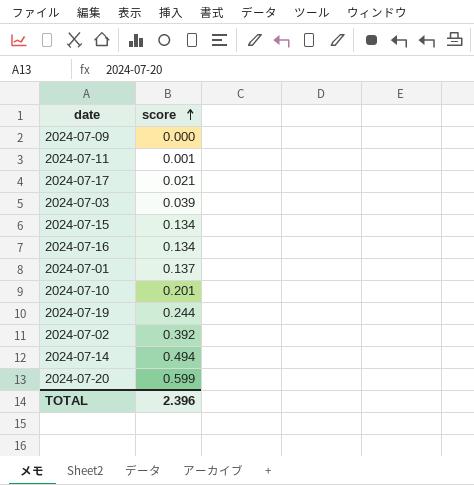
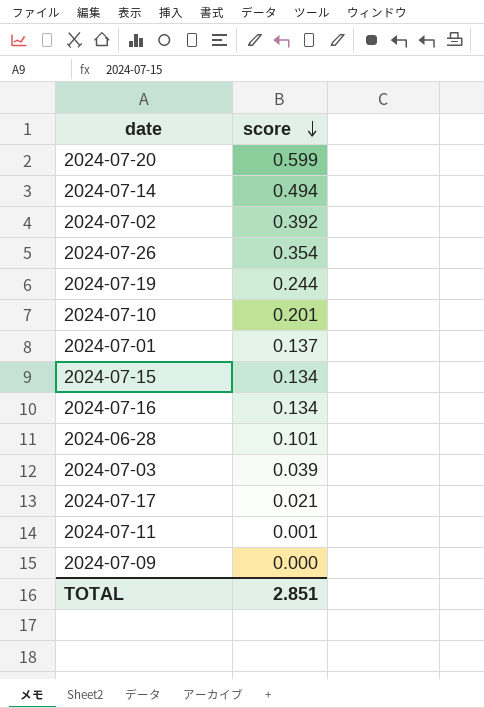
row order: score ascending -> score descending
row 2024-07-26: none -> 0.354
row 2024-06-28: none -> 0.101
TOTAL | score: 2.396 -> 2.851

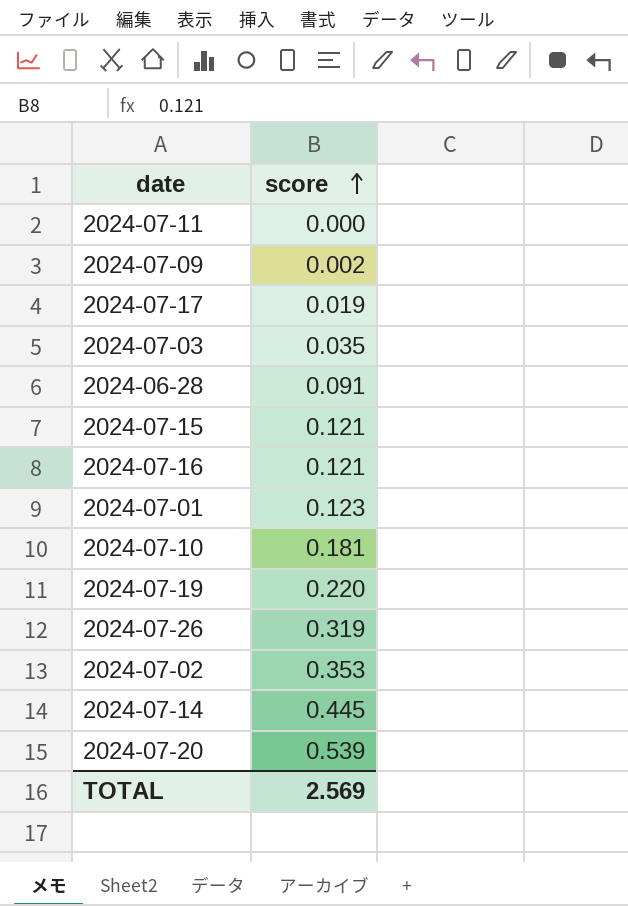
row order: score descending -> score ascending
2024-07-11 | score: 0.001 -> 0.000
2024-07-09 | score: 0.000 -> 0.002
2024-07-17 | score: 0.021 -> 0.019
2024-07-03 | score: 0.039 -> 0.035
2024-06-28 | score: 0.101 -> 0.091
2024-07-15 | score: 0.134 -> 0.121
2024-07-16 | score: 0.134 -> 0.121
2024-07-01 | score: 0.137 -> 0.123
2024-07-10 | score: 0.201 -> 0.181
2024-07-19 | score: 0.244 -> 0.220
2024-07-26 | score: 0.354 -> 0.319
2024-07-02 | score: 0.392 -> 0.353
2024-07-14 | score: 0.494 -> 0.445
2024-07-20 | score: 0.599 -> 0.539
TOTAL | score: 2.851 -> 2.569

